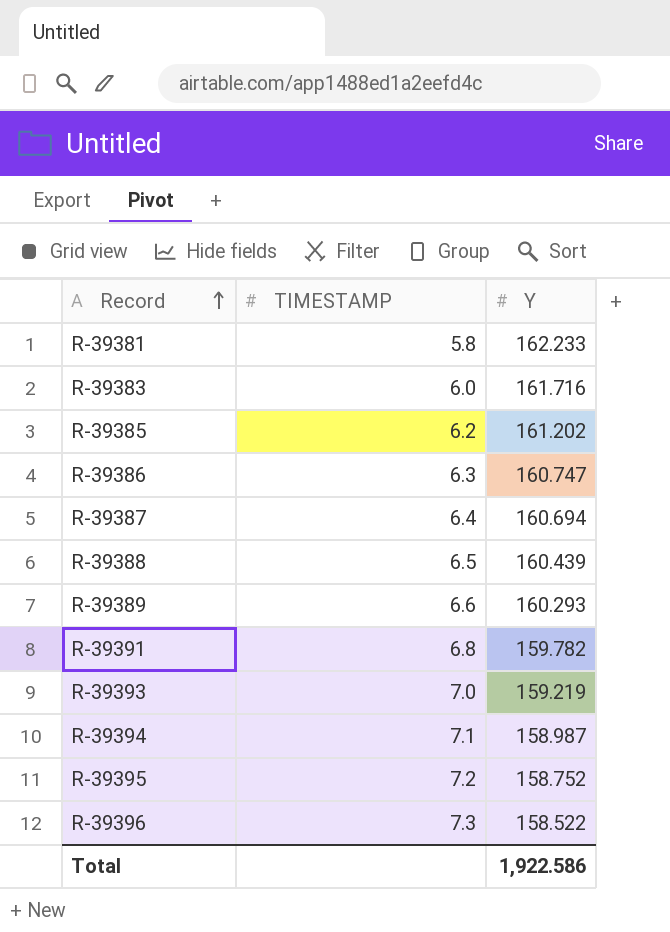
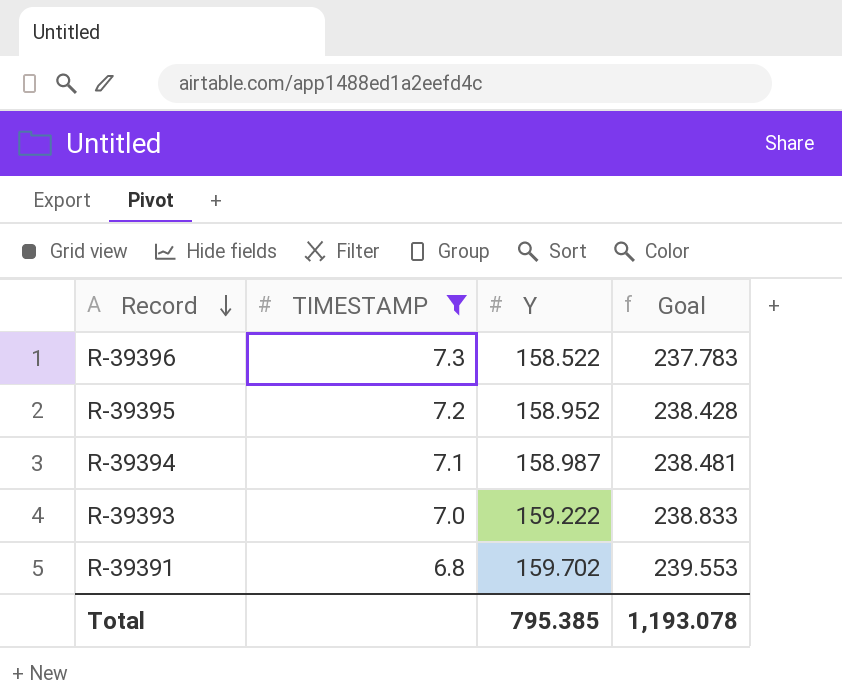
filter: none -> TIMESTAMP >= 6.8
row order: Record ascending -> Record descending
column Goal | formula: none -> [Y] * 1.5
R-39395 | Y: 158.752 -> 158.952
R-39393 | Y: 159.219 -> 159.222
R-39391 | Y: 159.782 -> 159.702
Total | Y: 1,922.586 -> 795.385

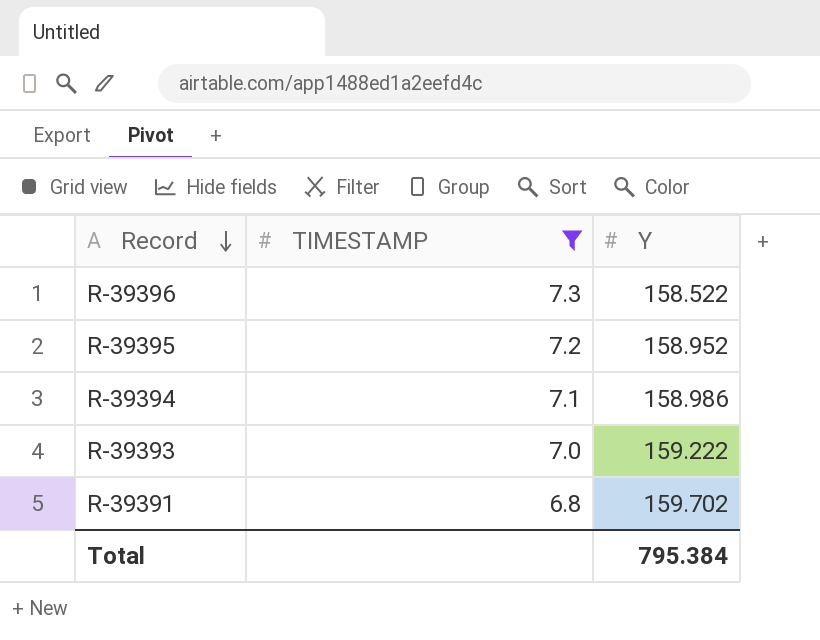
column Goal | formula: [Y] * 1.5 -> none
R-39394 | Y: 158.987 -> 158.986
Total | Y: 795.385 -> 795.384

